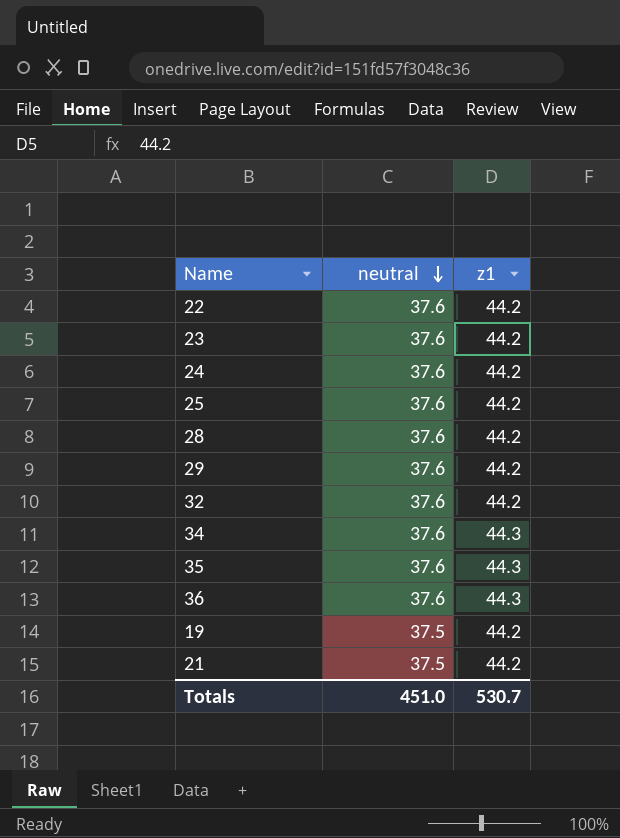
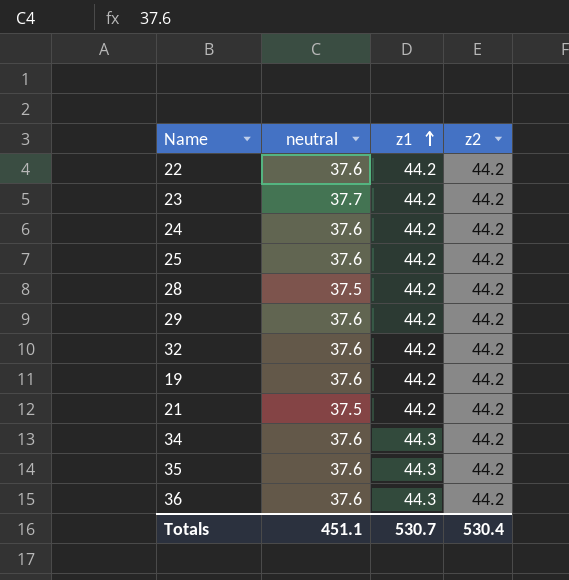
row order: neutral descending -> z1 ascending
column z2 | position: none -> 4
23 | neutral: 37.6 -> 37.7
28 | neutral: 37.6 -> 37.5
19 | neutral: 37.5 -> 37.6
Totals | neutral: 451.0 -> 451.1

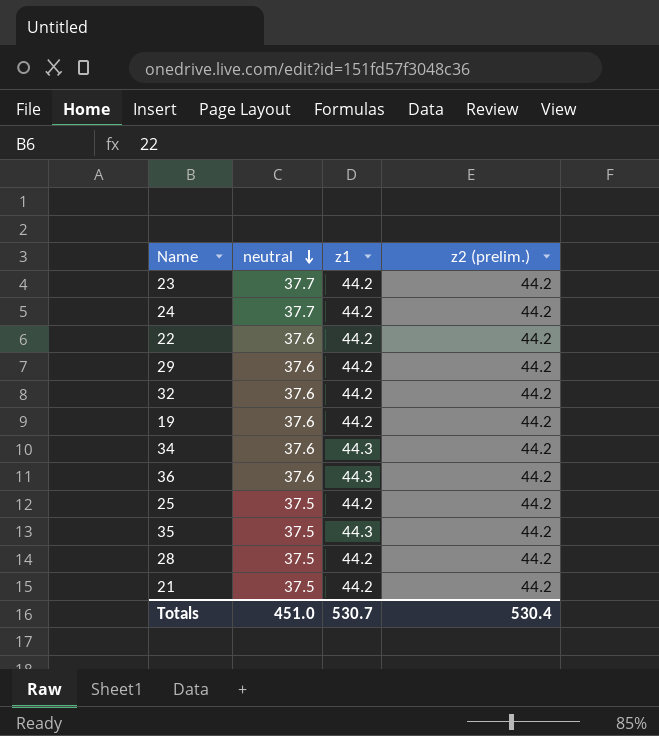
row order: z1 ascending -> neutral descending
column name: z2 -> z2 (prelim.)
24 | neutral: 37.6 -> 37.7
25 | neutral: 37.6 -> 37.5
35 | neutral: 37.6 -> 37.5
Totals | neutral: 451.1 -> 451.0

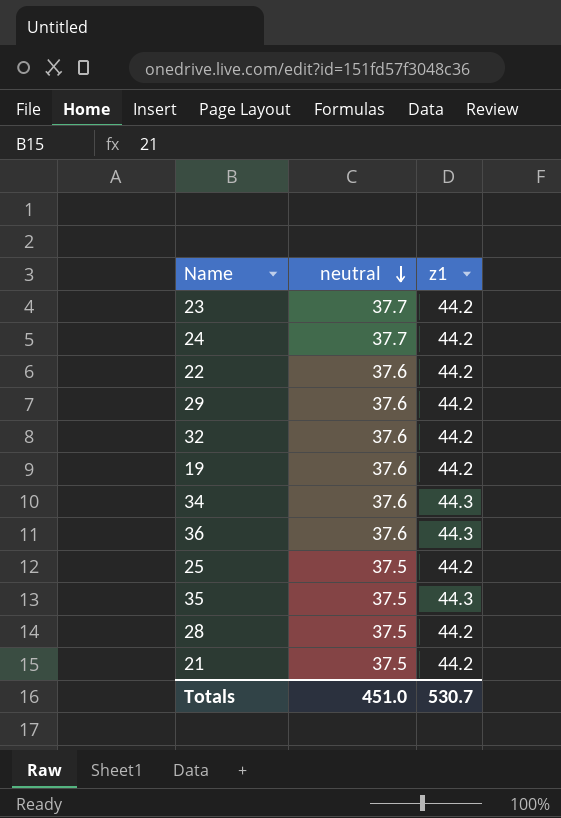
column z2 (prelim.) | position: 4 -> none

